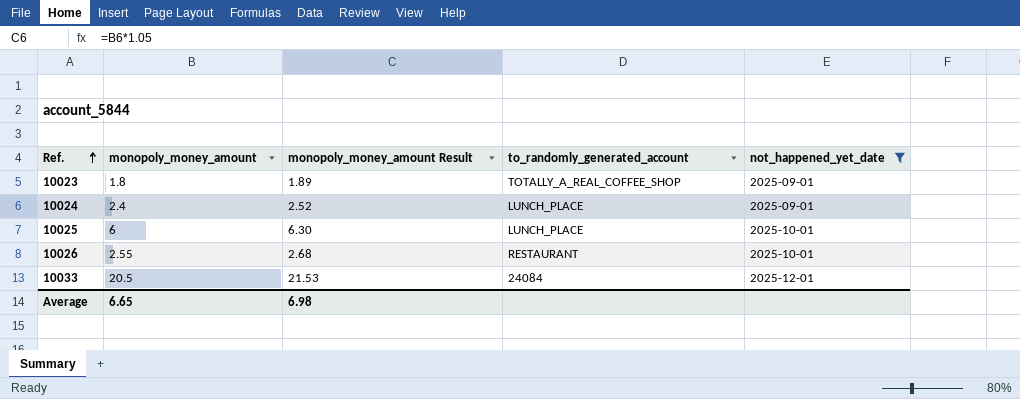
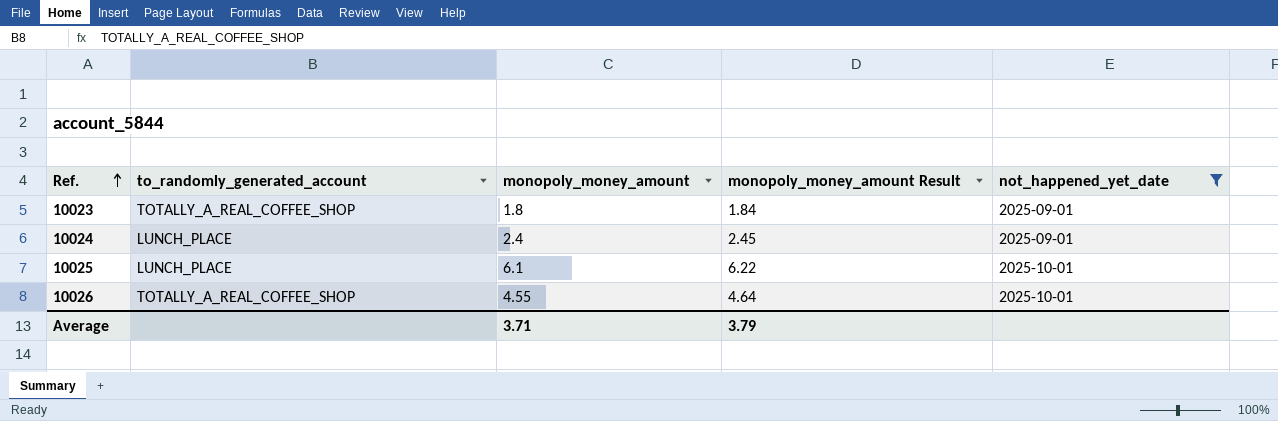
column to_randomly_generated_account | position: 4 -> 2
column monopoly_money_amount Result | formula: [monopoly_money_amount] * 1.05 -> [monopoly_money_amount] * 1.02
row 10033: 20.5 | 21.53 | 24084 | 2025-12-01 -> none
10025 | monopoly_money_amount: 6 -> 6.1
10026 | to_randomly_generated_account: RESTAURANT -> TOTALLY_A_REAL_COFFEE_SHOP
10026 | monopoly_money_amount: 2.55 -> 4.55
Average | monopoly_money_amount: 6.65 -> 3.71
Average | monopoly_money_amount Result: 6.98 -> 3.79

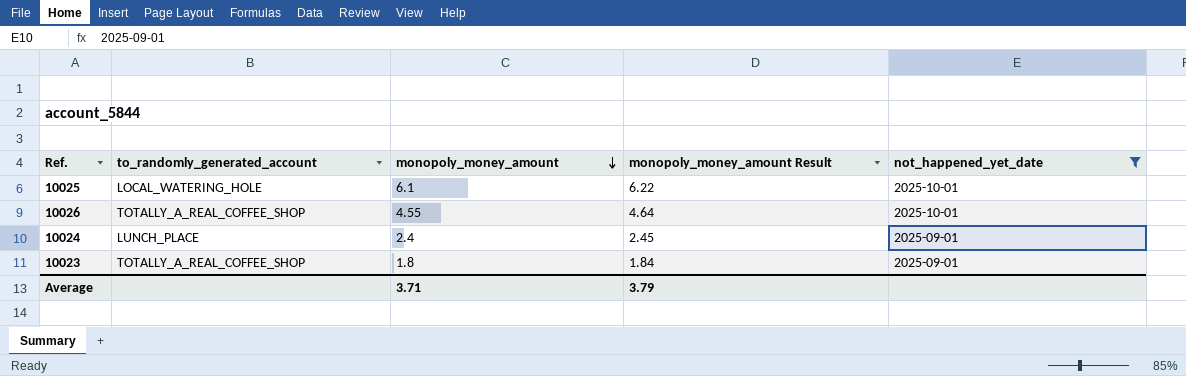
row order: Ref. ascending -> monopoly_money_amount descending
10025 | to_randomly_generated_account: LUNCH_PLACE -> LOCAL_WATERING_HOLE

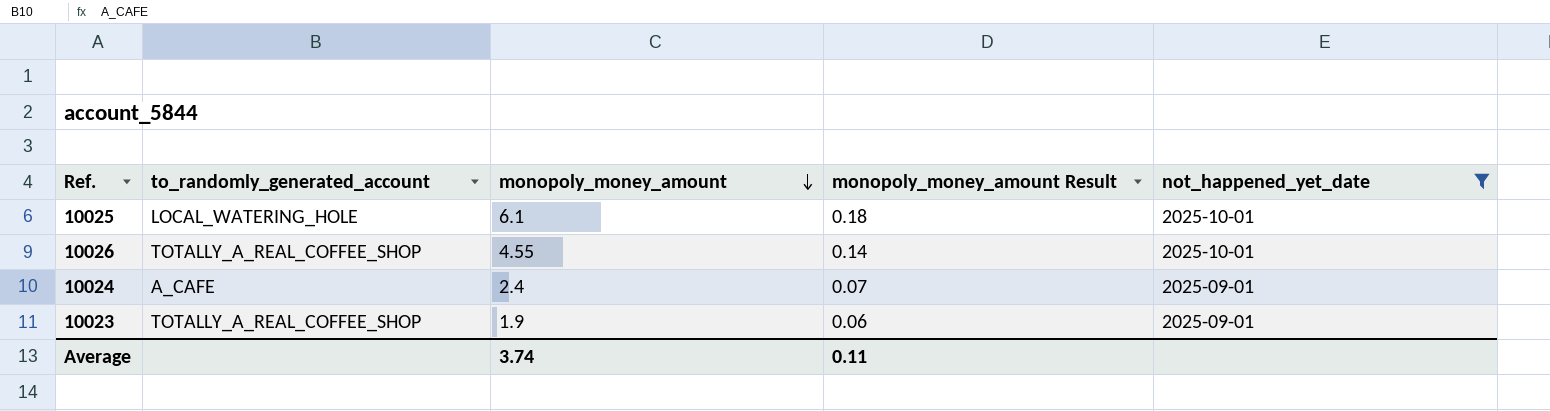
column monopoly_money_amount Result | formula: [monopoly_money_amount] * 1.02 -> [monopoly_money_amount] * 0.03
10024 | to_randomly_generated_account: LUNCH_PLACE -> A_CAFE
10023 | monopoly_money_amount: 1.8 -> 1.9
Average | monopoly_money_amount: 3.71 -> 3.74
Average | monopoly_money_amount Result: 3.79 -> 0.11

